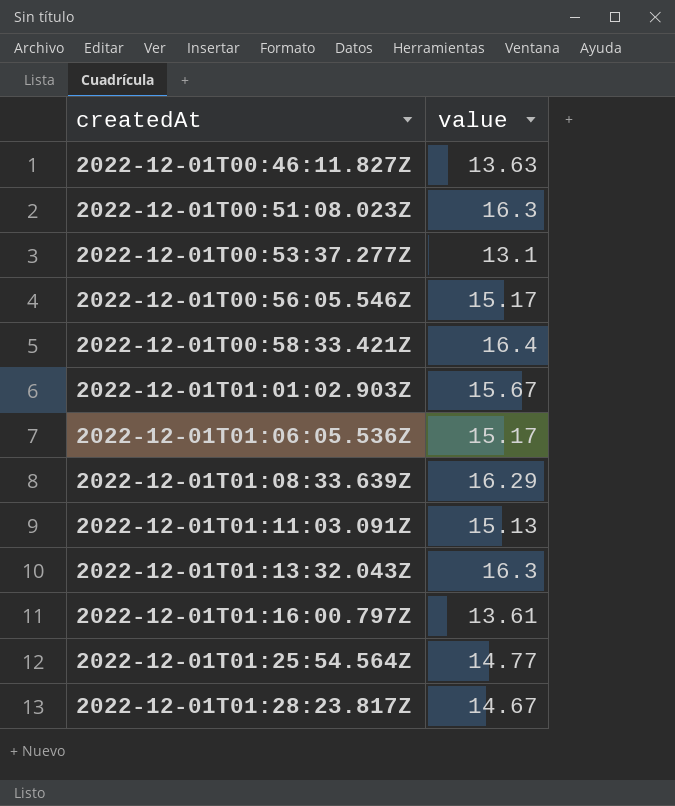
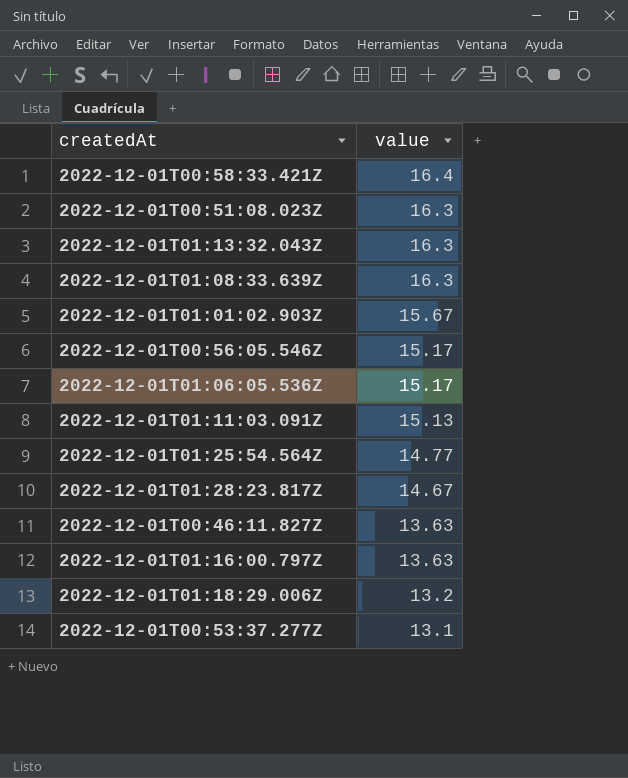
row order: createdAt ascending -> value descending
2022-12-01T01:08:33.639Z | value: 16.29 -> 16.3
2022-12-01T01:16:00.797Z | value: 13.61 -> 13.63
row 2022-12-01T01:18:29.006Z: none -> 13.2

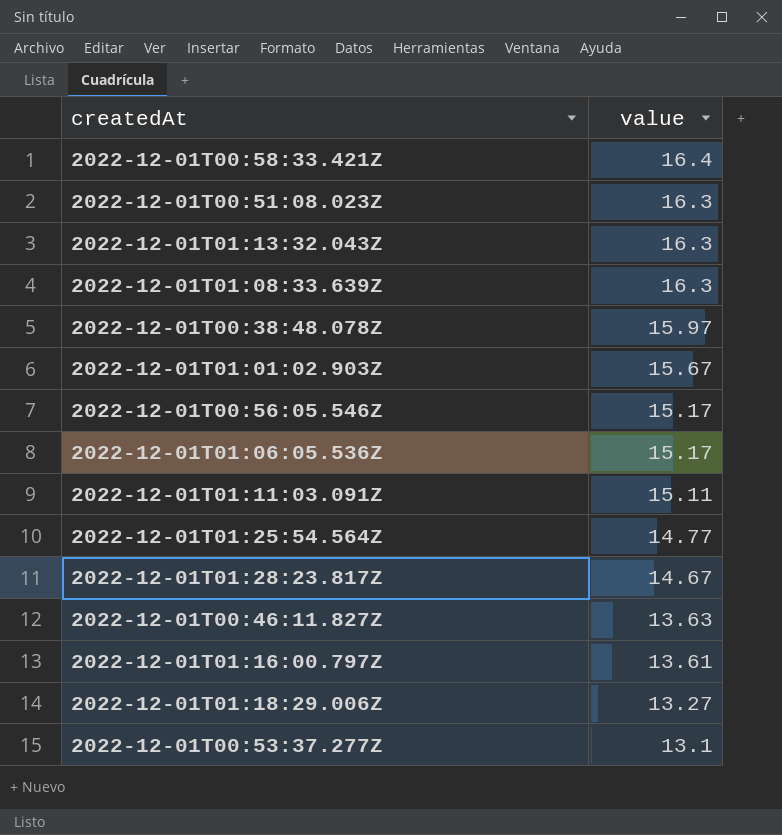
row 2022-12-01T00:38:48.078Z: none -> 15.97
2022-12-01T01:11:03.091Z | value: 15.13 -> 15.11
2022-12-01T01:16:00.797Z | value: 13.63 -> 13.61
2022-12-01T01:18:29.006Z | value: 13.2 -> 13.27

